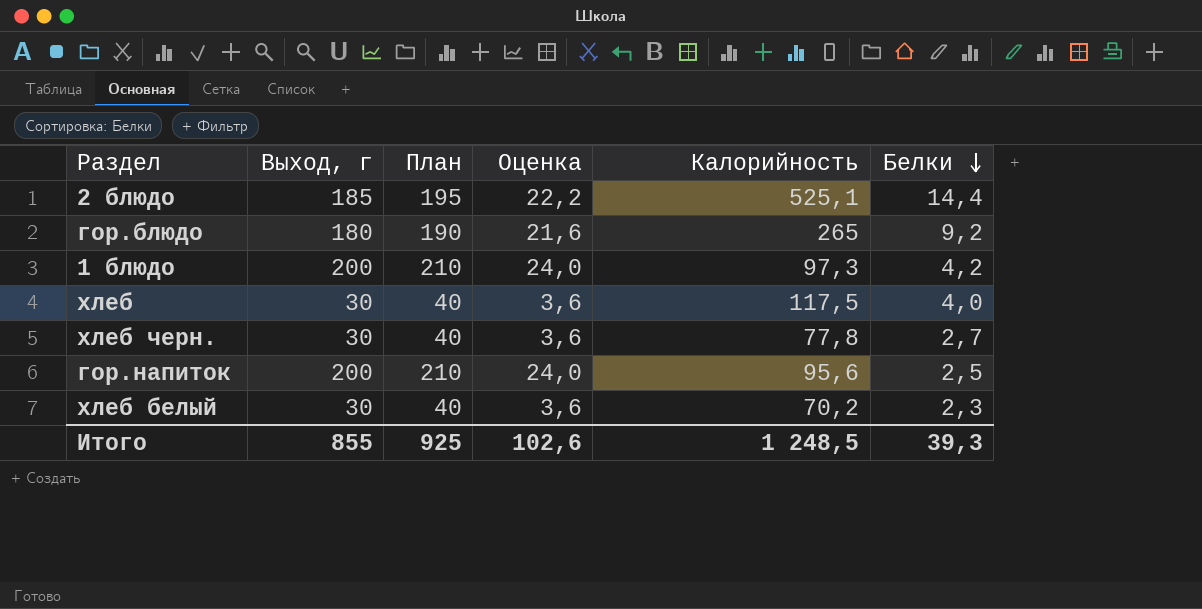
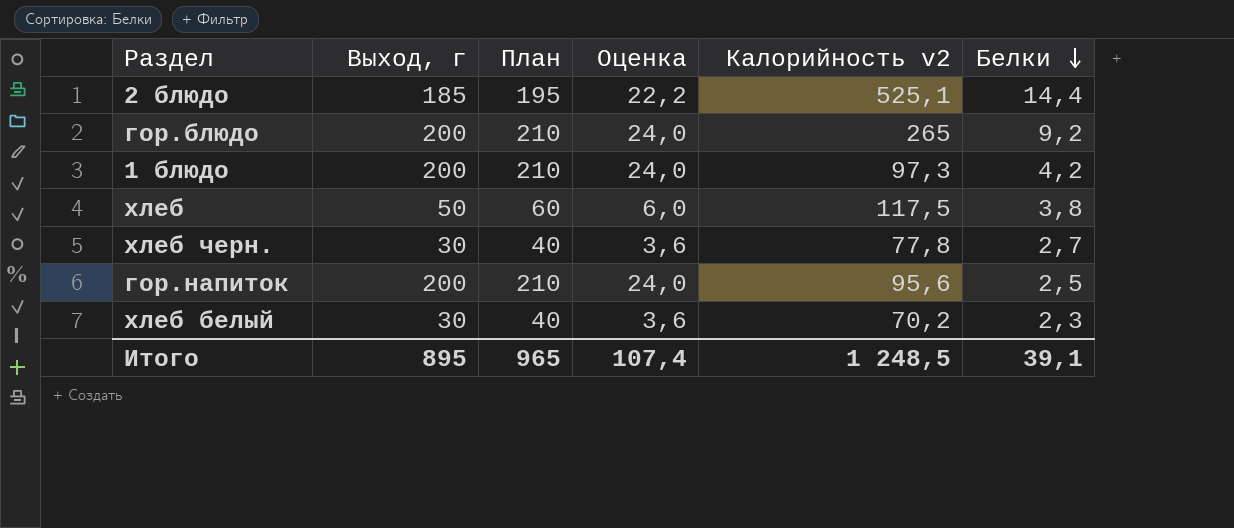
column name: Калорийность -> Калорийность v2
гор.блюдо | Выход, г: 180 -> 200
гор.блюдо | План: 190 -> 210
гор.блюдо | Оценка: 21,6 -> 24,0
хлеб | Выход, г: 30 -> 50
хлеб | План: 40 -> 60
хлеб | Оценка: 3,6 -> 6,0
хлеб | Белки: 4,0 -> 3,8
Итого | Выход, г: 855 -> 895
Итого | План: 925 -> 965
Итого | Оценка: 102,6 -> 107,4
Итого | Белки: 39,3 -> 39,1

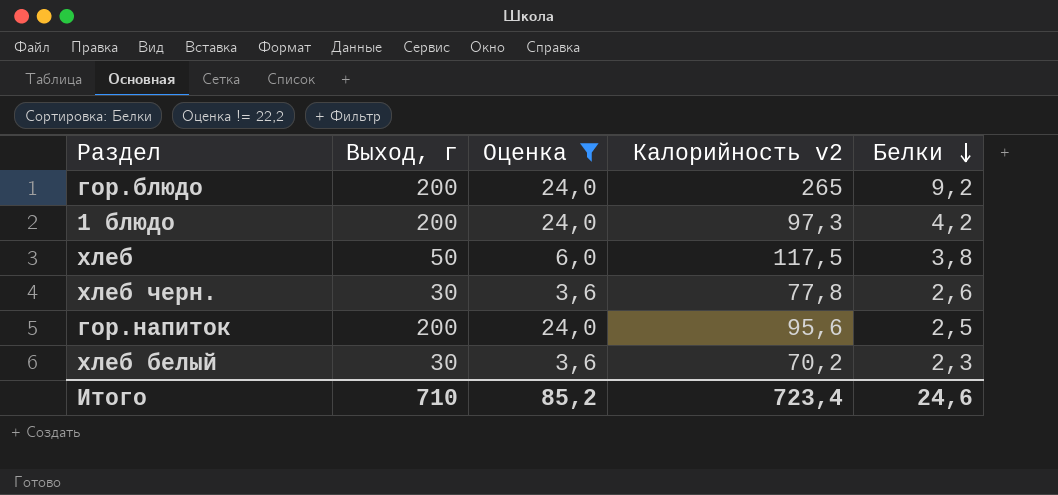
filter: none -> Оценка != 22,2
column План | formula: [Выход, г] + 10 -> none
хлеб черн. | Белки: 2,7 -> 2,6
Итого | Выход, г: 895 -> 710
Итого | Оценка: 107,4 -> 85,2
Итого | Калорийность v2: 1 248,5 -> 723,4
Итого | Белки: 39,1 -> 24,6

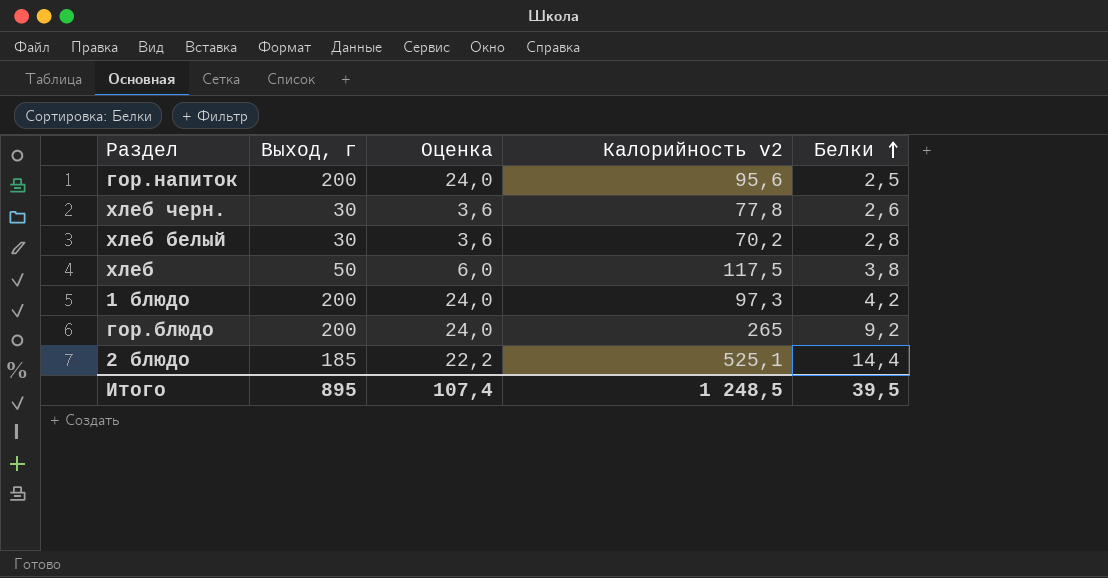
filter: Оценка != 22,2 -> none
row order: Белки descending -> Белки ascending
хлеб белый | Белки: 2,3 -> 2,8
Итого | Выход, г: 710 -> 895
Итого | Оценка: 85,2 -> 107,4
Итого | Калорийность v2: 723,4 -> 1 248,5
Итого | Белки: 24,6 -> 39,5

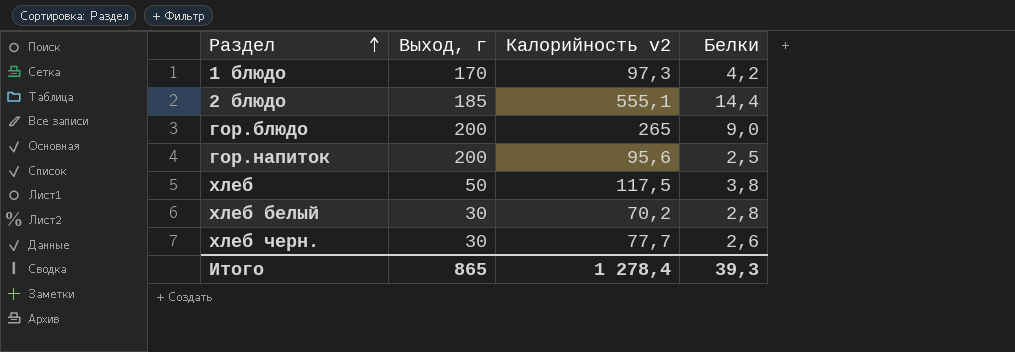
row order: Белки ascending -> Раздел ascending
column Оценка | formula: [Выход, г] * 0,12 -> none
1 блюдо | Выход, г: 200 -> 170
2 блюдо | Калорийность v2: 525,1 -> 555,1
гор.блюдо | Белки: 9,2 -> 9,0
хлеб черн. | Калорийность v2: 77,8 -> 77,7
Итого | Выход, г: 895 -> 865
Итого | Калорийность v2: 1 248,5 -> 1 278,4
Итого | Белки: 39,5 -> 39,3

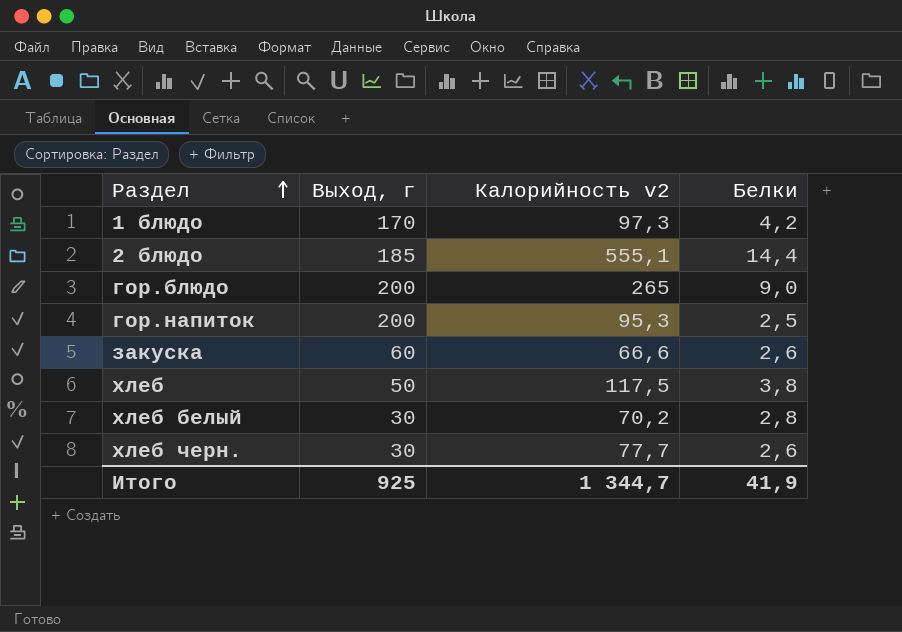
гор.напиток | Калорийность v2: 95,6 -> 95,3
row закуска: none -> 60 | 66,6 | 2,6
Итого | Выход, г: 865 -> 925
Итого | Калорийность v2: 1 278,4 -> 1 344,7
Итого | Белки: 39,3 -> 41,9

